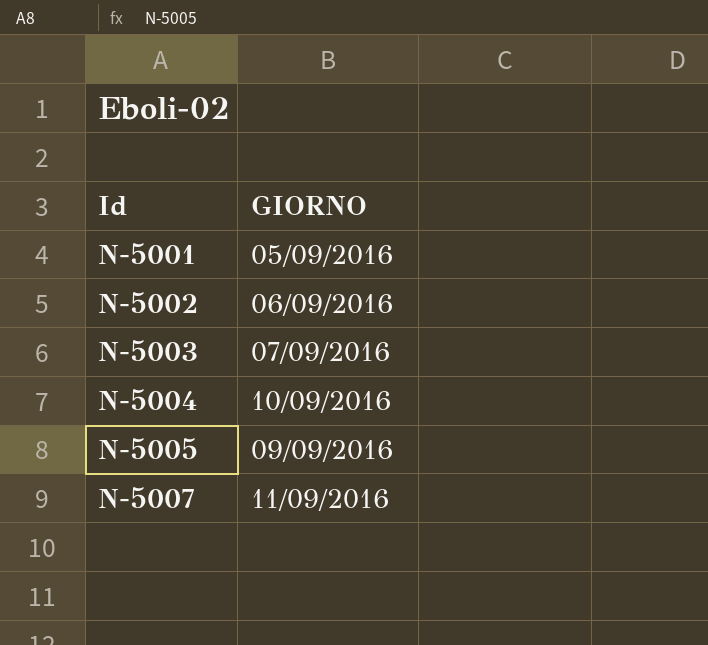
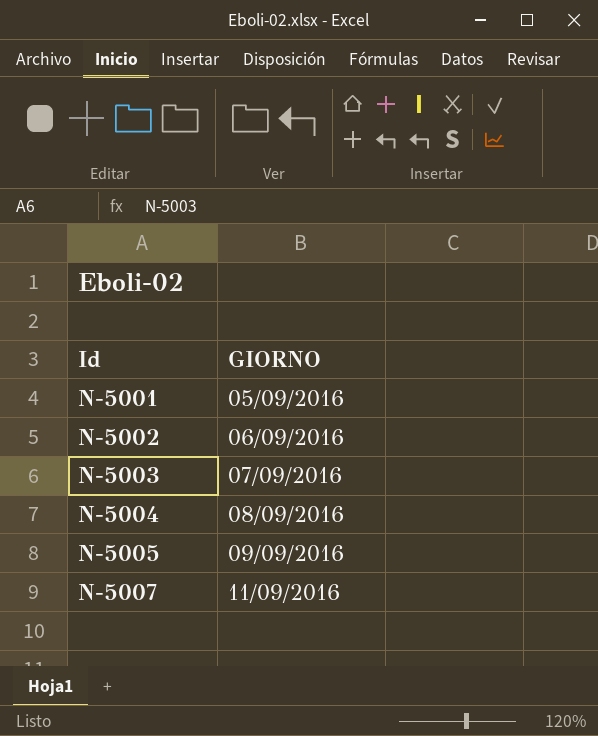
N-5004 | GIORNO: 10/09/2016 -> 08/09/2016

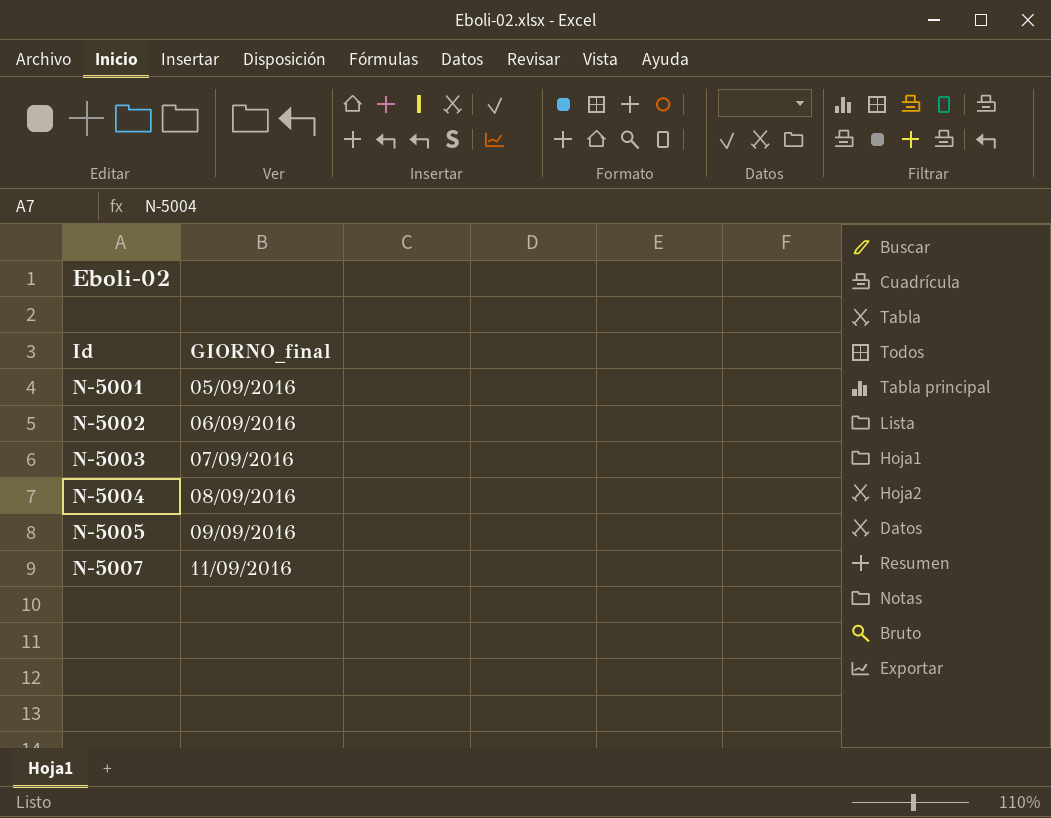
column name: GIORNO -> GIORNO_final

